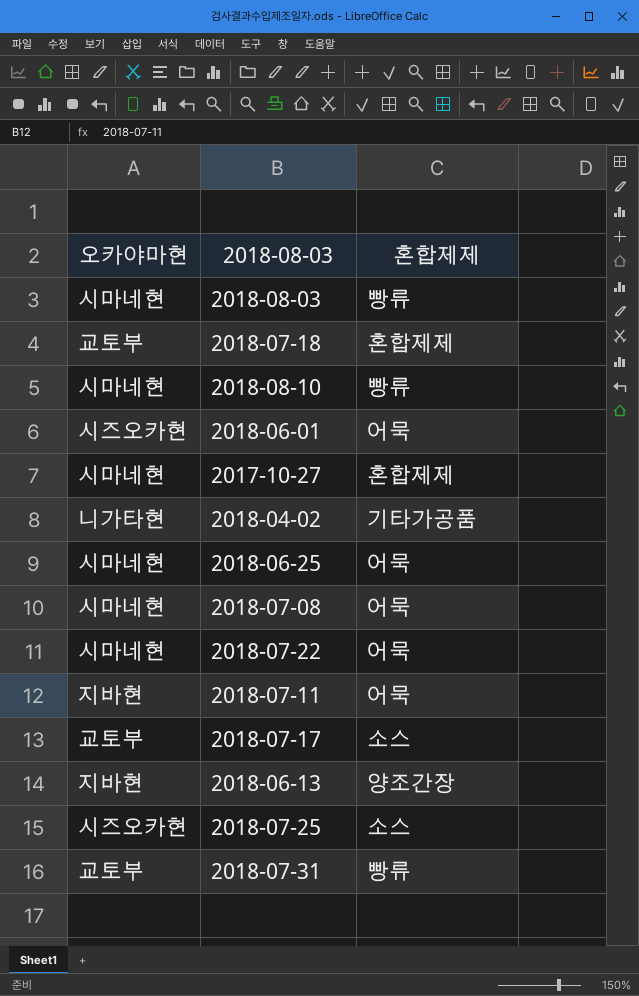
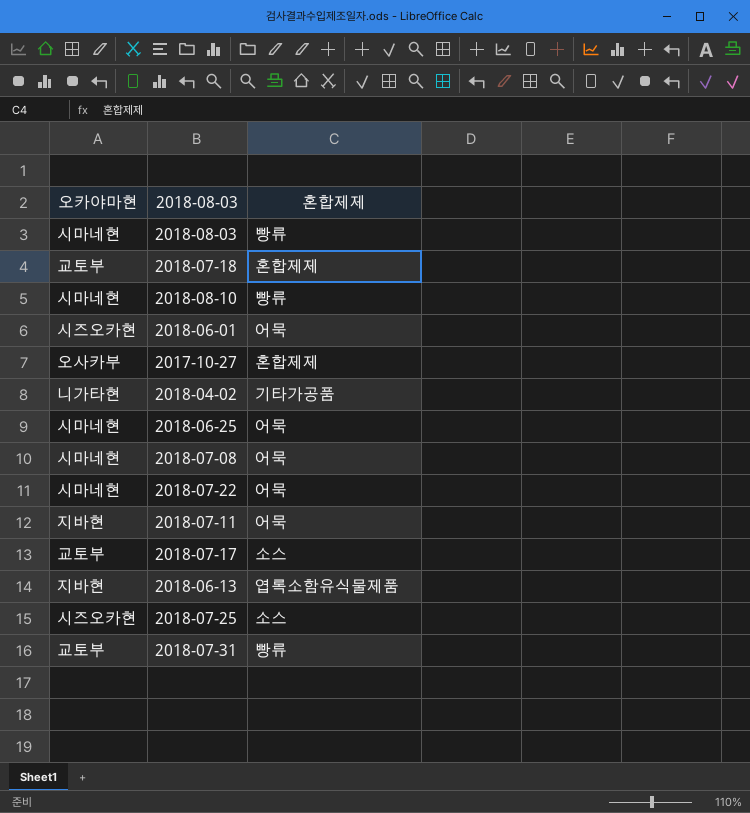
2017-10-27 | 오카야마현: 시마네현 -> 오사카부
2018-06-13 | 혼합제제: 양조간장 -> 엽록소함유식물제품

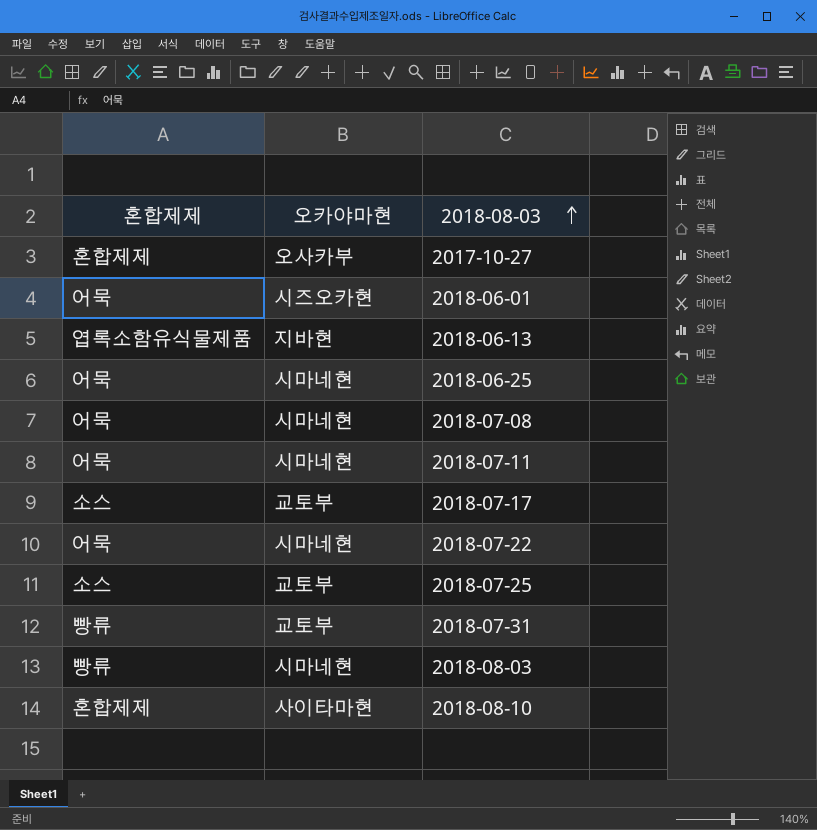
row order: none -> 2018-08-03 ascending
column 혼합제제 | position: 3 -> 1
row 2018-07-18: 교토부 | 혼합제제 -> none
row 2018-04-02: 니가타현 | 기타가공품 -> none
2018-07-11 | 오카야마현: 지바현 -> 시마네현
2018-07-25 | 오카야마현: 시즈오카현 -> 교토부
2018-08-10 | 혼합제제: 빵류 -> 혼합제제
2018-08-10 | 오카야마현: 시마네현 -> 사이타마현

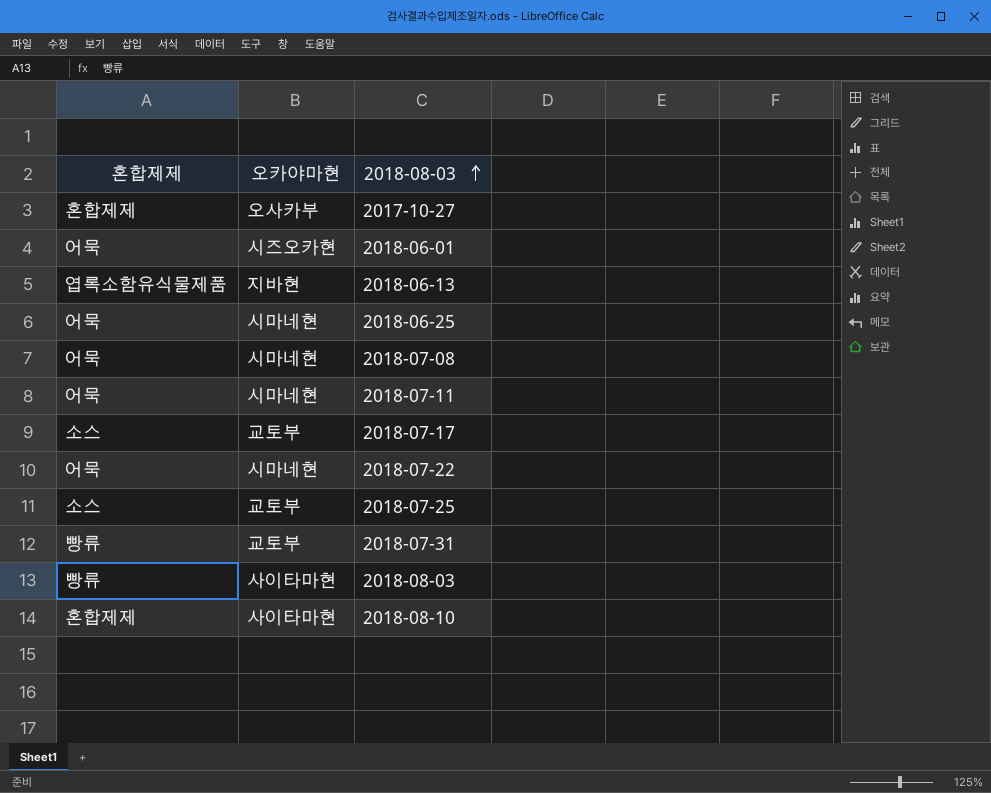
2018-08-03 | 오카야마현: 시마네현 -> 사이타마현

